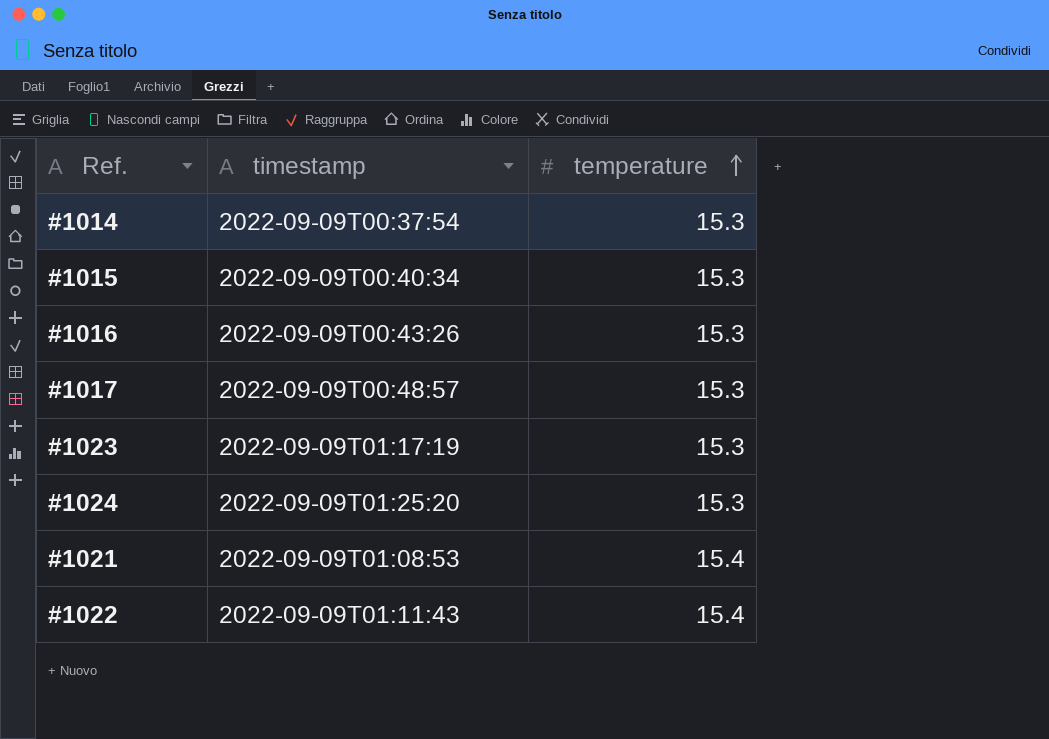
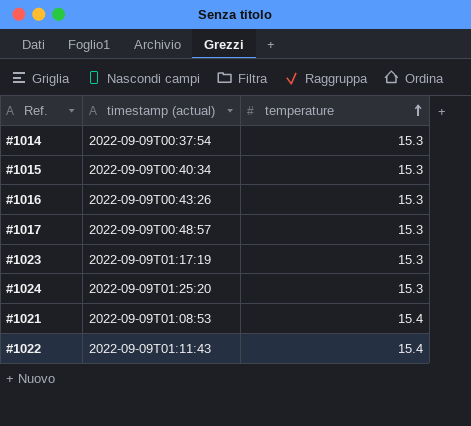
column name: timestamp -> timestamp (actual)

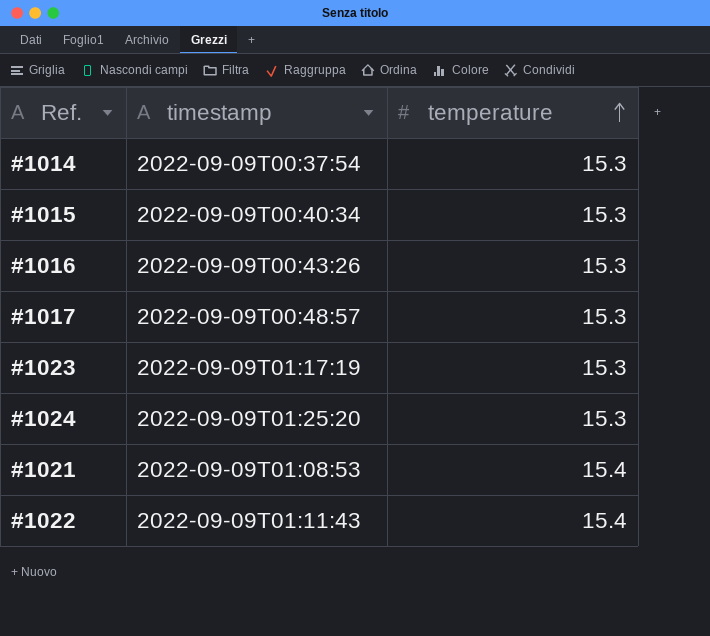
column name: timestamp (actual) -> timestamp

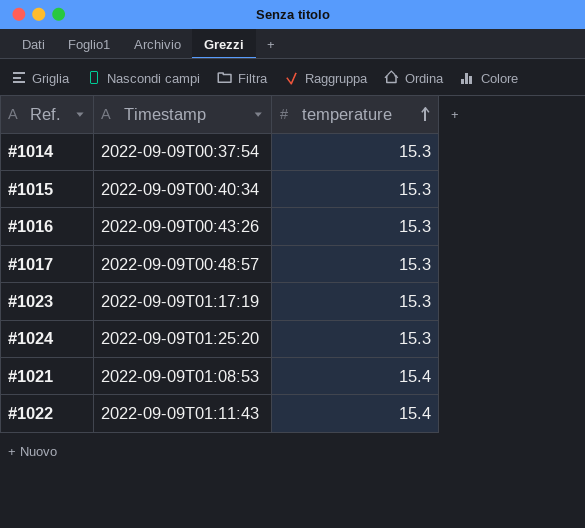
column name: timestamp -> Timestamp

